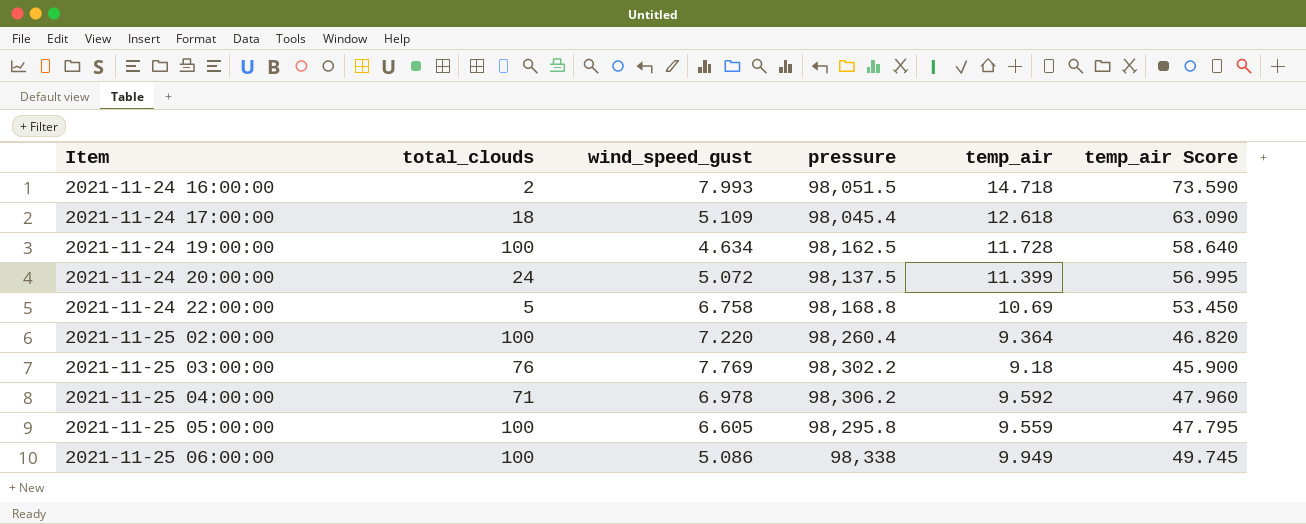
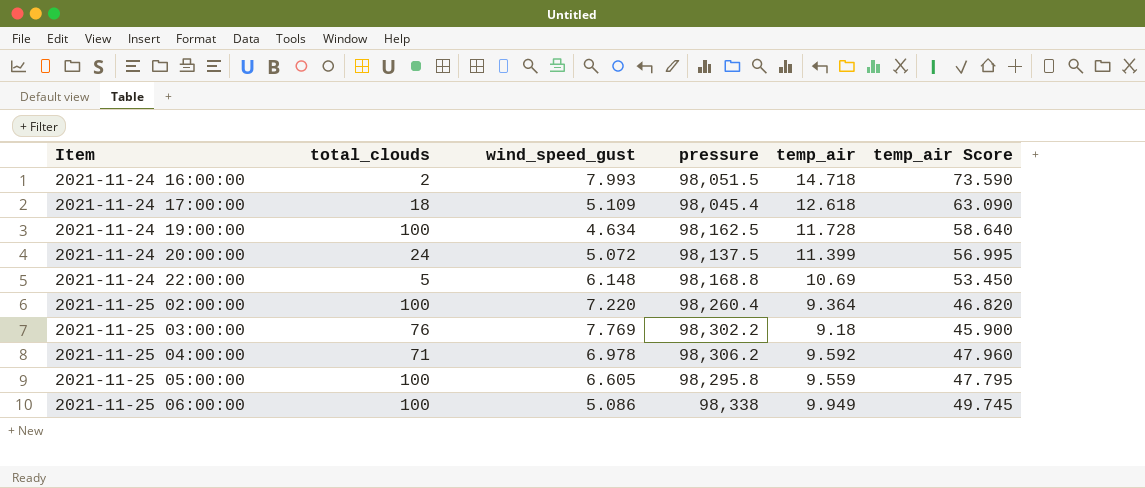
2021-11-24 22:00:00 | wind_speed_gust: 6.758 -> 6.148

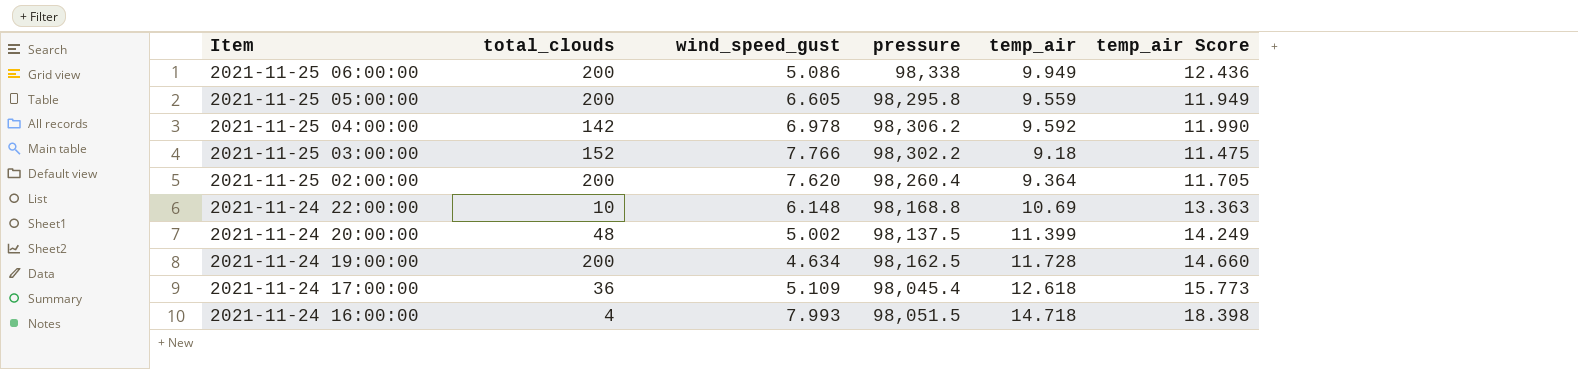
row order: Item ascending -> Item descending
column temp_air Score | formula: [temp_air] * 5 -> [temp_air] * 1.25
2021-11-25 06:00:00 | total_clouds: 100 -> 200
2021-11-25 05:00:00 | total_clouds: 100 -> 200
2021-11-25 04:00:00 | total_clouds: 71 -> 142
2021-11-25 03:00:00 | total_clouds: 76 -> 152
2021-11-25 03:00:00 | wind_speed_gust: 7.769 -> 7.766
2021-11-25 02:00:00 | total_clouds: 100 -> 200
2021-11-25 02:00:00 | wind_speed_gust: 7.220 -> 7.620
2021-11-24 22:00:00 | total_clouds: 5 -> 10
2021-11-24 20:00:00 | total_clouds: 24 -> 48
2021-11-24 20:00:00 | wind_speed_gust: 5.072 -> 5.002
2021-11-24 19:00:00 | total_clouds: 100 -> 200
2021-11-24 17:00:00 | total_clouds: 18 -> 36
2021-11-24 16:00:00 | total_clouds: 2 -> 4

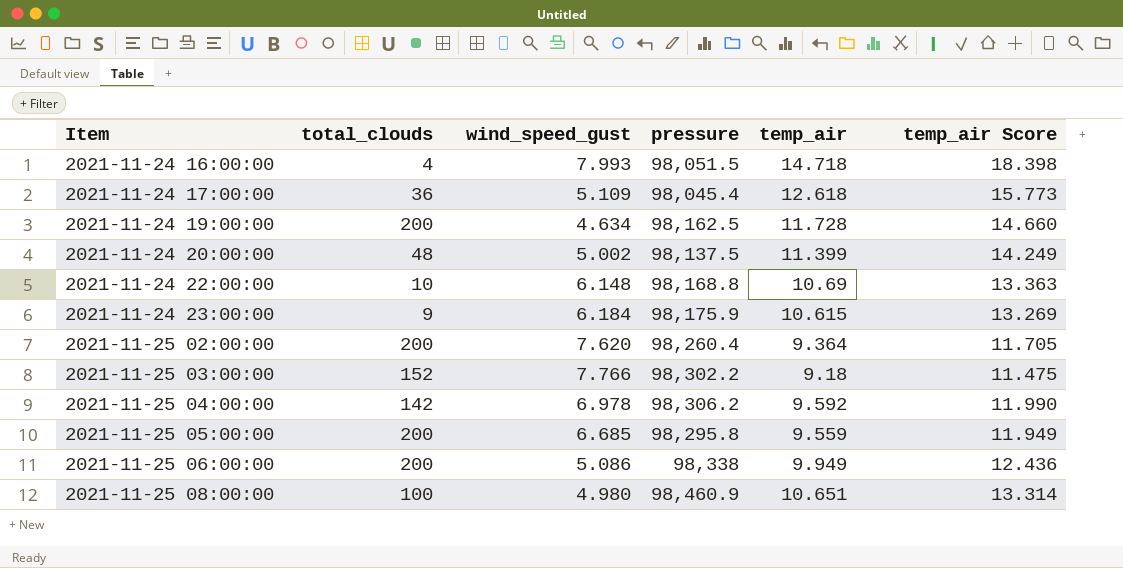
row order: Item descending -> Item ascending
row 2021-11-24 23:00:00: none -> 9 | 6.184 | 98,175.9 | 10.615 | 13.269
2021-11-25 05:00:00 | wind_speed_gust: 6.605 -> 6.685
row 2021-11-25 08:00:00: none -> 100 | 4.980 | 98,460.9 | 10.651 | 13.314

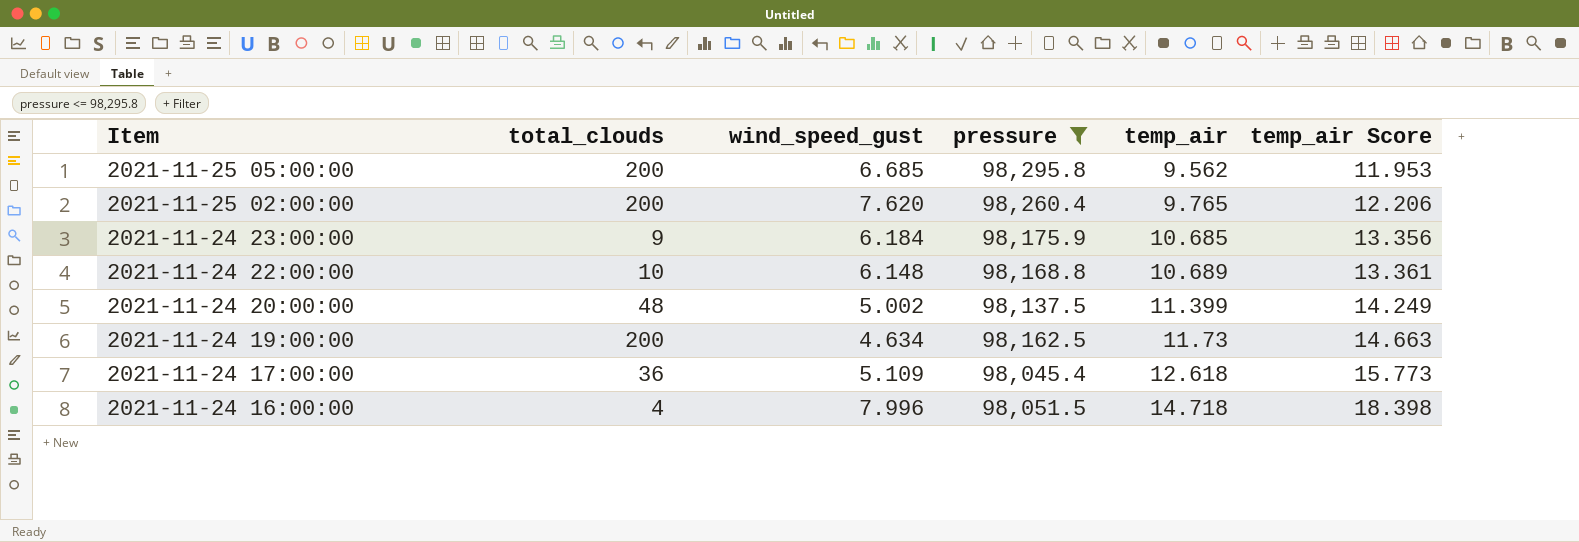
filter: none -> pressure <= 98,295.8
row order: Item ascending -> Item descending
2021-11-25 05:00:00 | temp_air: 9.559 -> 9.562
2021-11-25 05:00:00 | temp_air Score: 11.949 -> 11.953
2021-11-25 02:00:00 | temp_air: 9.364 -> 9.765
2021-11-25 02:00:00 | temp_air Score: 11.705 -> 12.206
2021-11-24 23:00:00 | temp_air: 10.615 -> 10.685
2021-11-24 23:00:00 | temp_air Score: 13.269 -> 13.356
2021-11-24 22:00:00 | temp_air: 10.69 -> 10.689
2021-11-24 22:00:00 | temp_air Score: 13.363 -> 13.361
2021-11-24 19:00:00 | temp_air: 11.728 -> 11.73
2021-11-24 19:00:00 | temp_air Score: 14.660 -> 14.663
2021-11-24 16:00:00 | wind_speed_gust: 7.993 -> 7.996

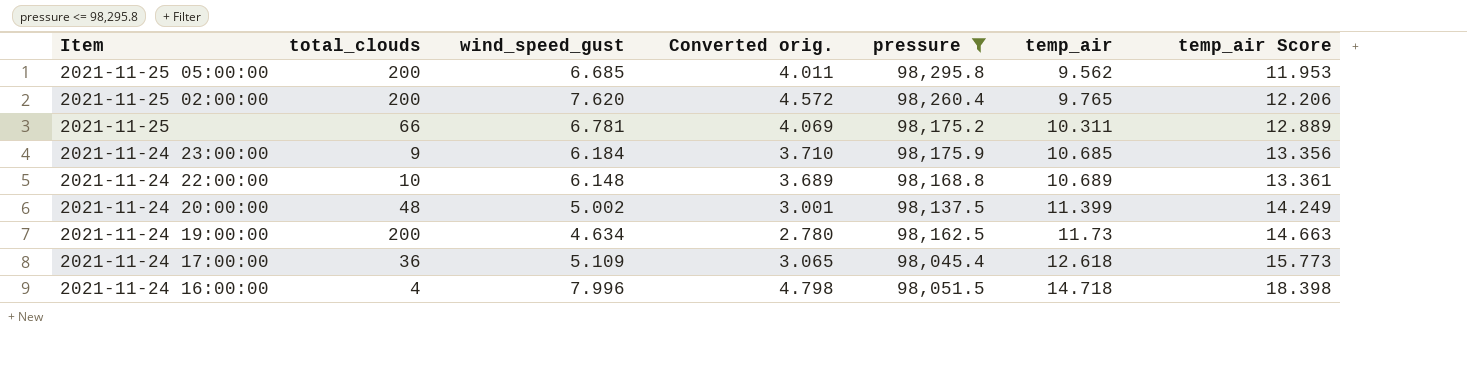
column Converted orig. | formula: none -> [wind_speed_gust] * 0.6
row 2021-11-25: none -> 66 | 6.781 | 4.069 | 98,175.2 | 10.311 | 12.889

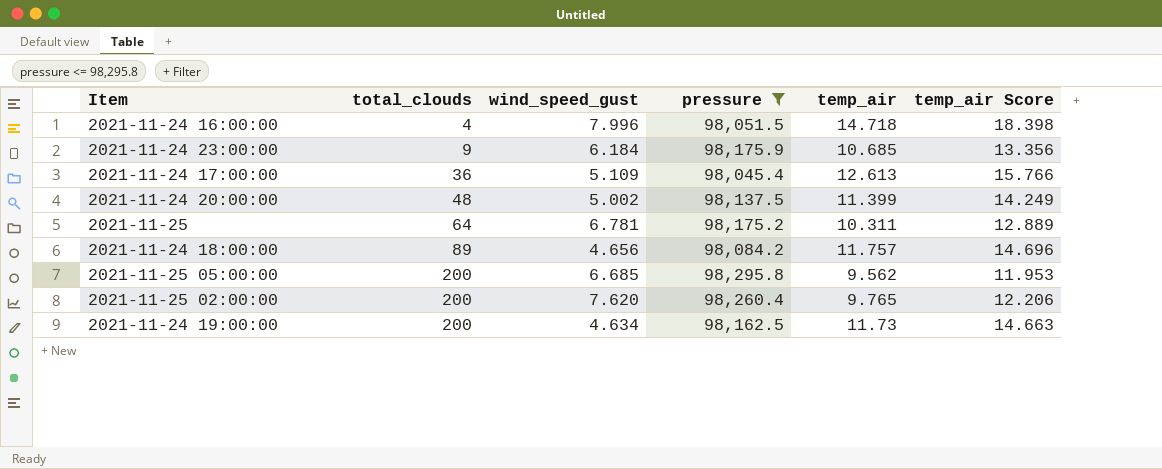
row order: Item descending -> total_clouds ascending
column Converted orig. | formula: [wind_speed_gust] * 0.6 -> none
row 2021-11-24 22:00:00: 10 | 6.148 | 3.689 | 98,168.8 | 10.689 | 13.361 -> none
2021-11-24 17:00:00 | temp_air: 12.618 -> 12.613
2021-11-24 17:00:00 | temp_air Score: 15.773 -> 15.766
2021-11-25 | total_clouds: 66 -> 64
row 2021-11-24 18:00:00: none -> 89 | 4.656 | 98,084.2 | 11.757 | 14.696

